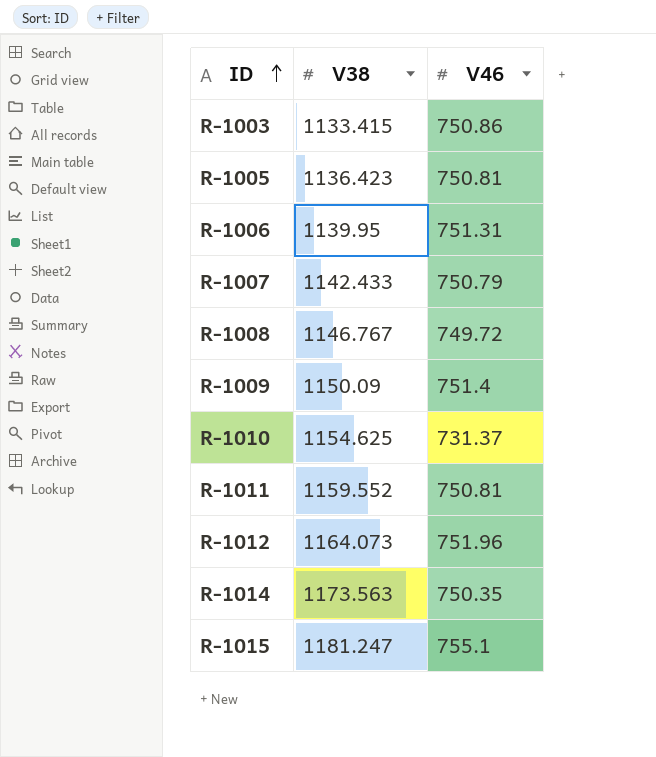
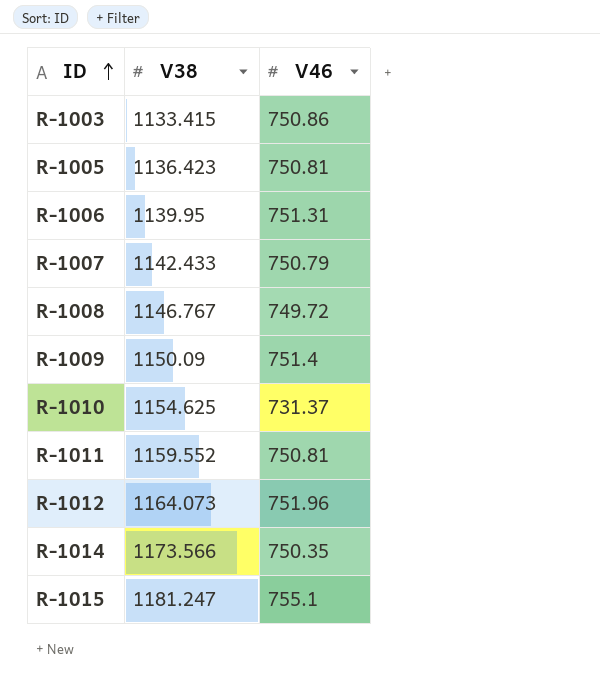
R-1014 | V38: 1173.563 -> 1173.566

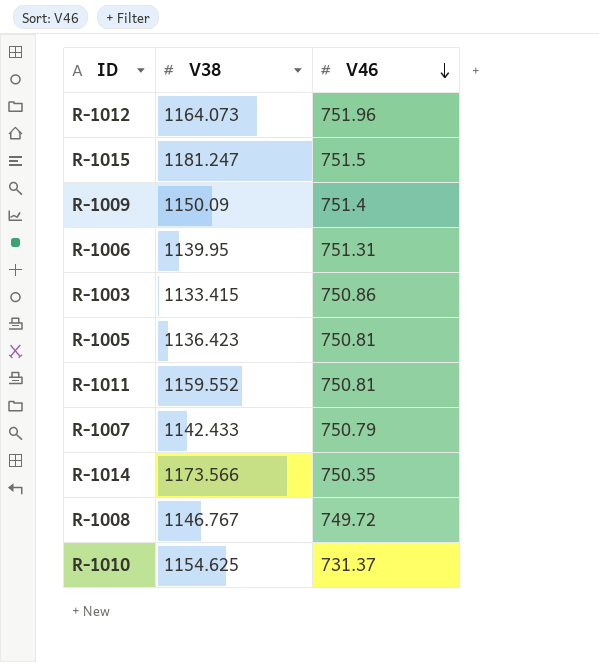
row order: ID ascending -> V46 descending
R-1015 | V46: 755.1 -> 751.5

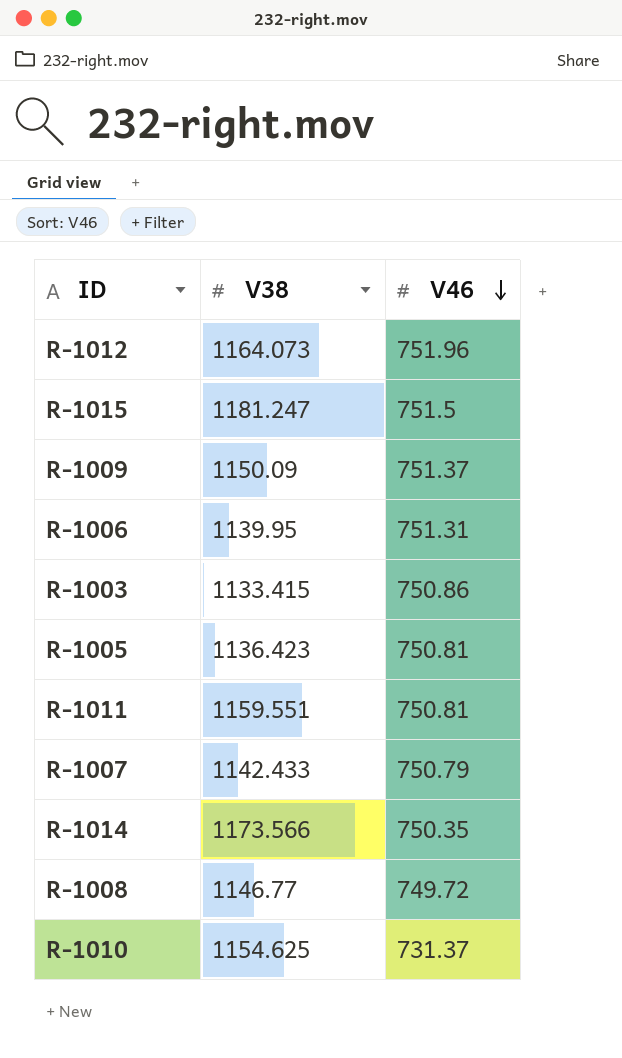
R-1009 | V46: 751.4 -> 751.37
R-1011 | V38: 1159.552 -> 1159.551
R-1008 | V38: 1146.767 -> 1146.77

